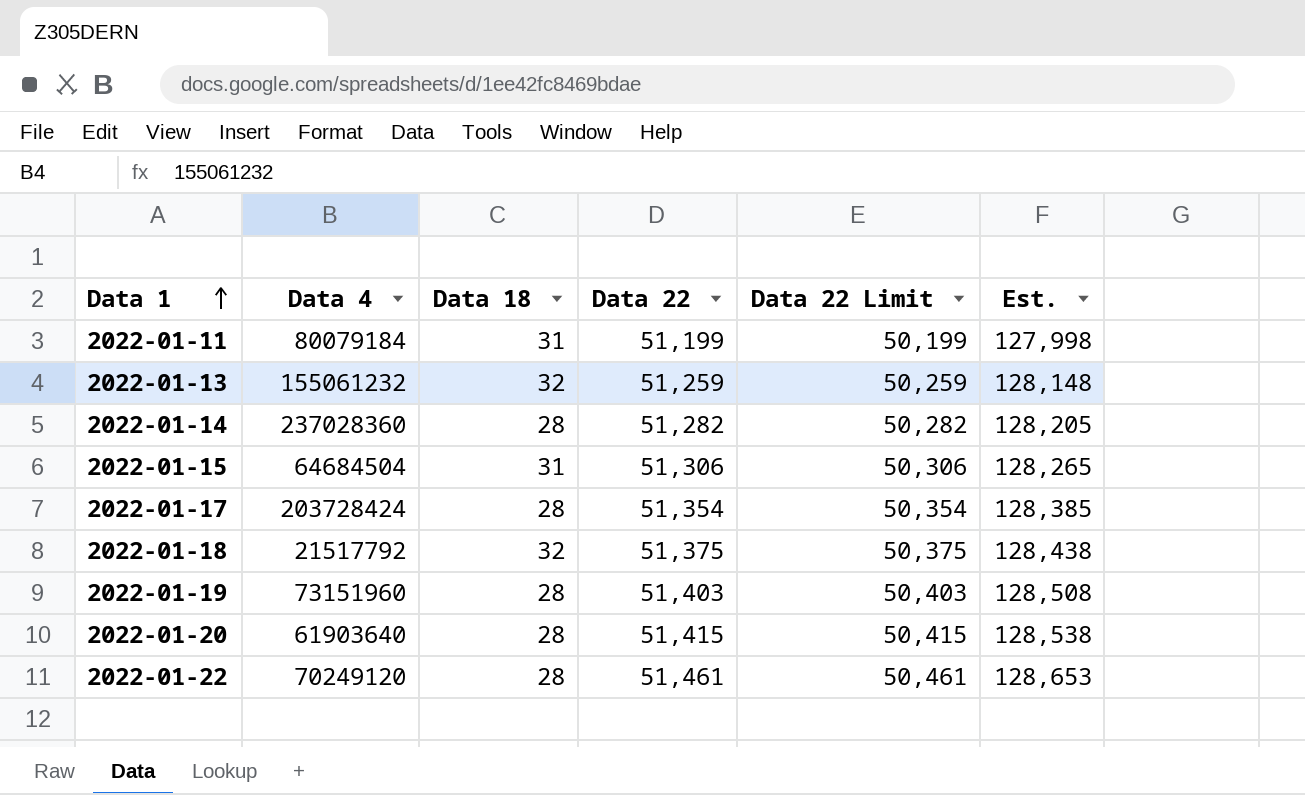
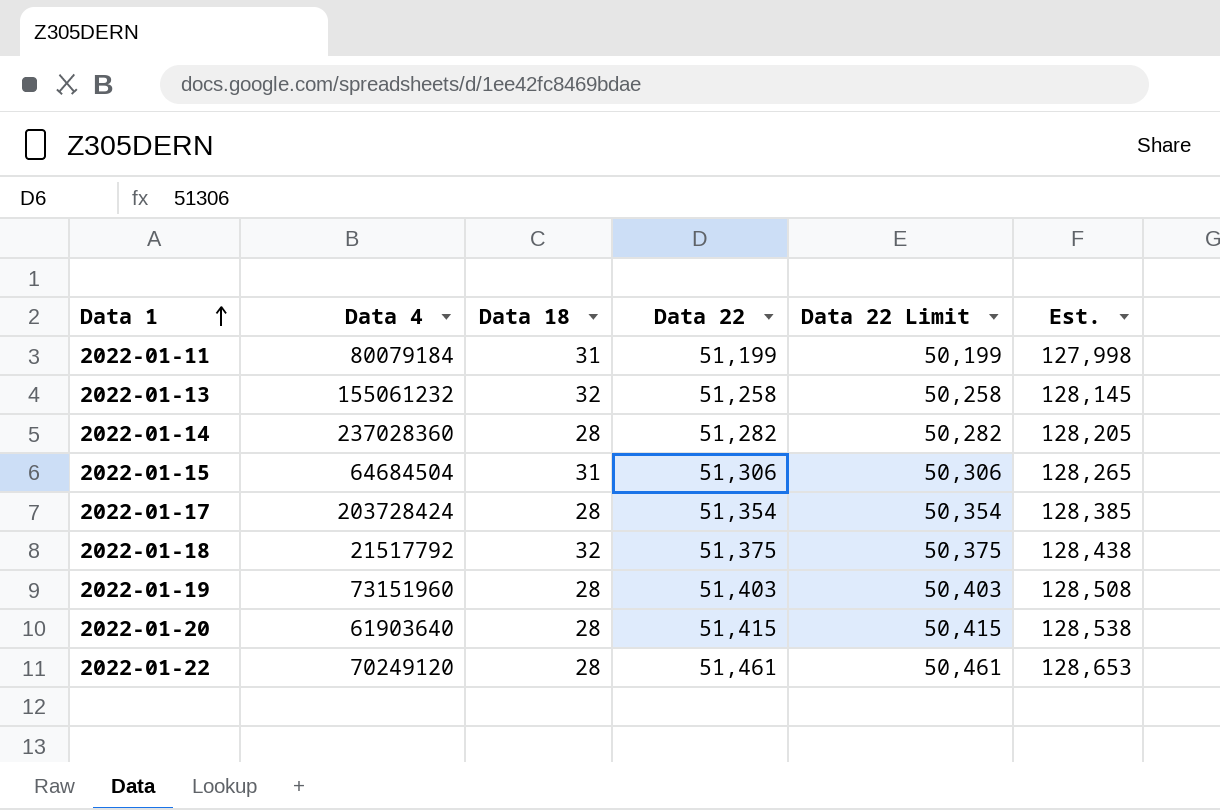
2022-01-13 | Data 22: 51,259 -> 51,258
2022-01-13 | Data 22 Limit: 50,259 -> 50,258
2022-01-13 | Est.: 128,148 -> 128,145

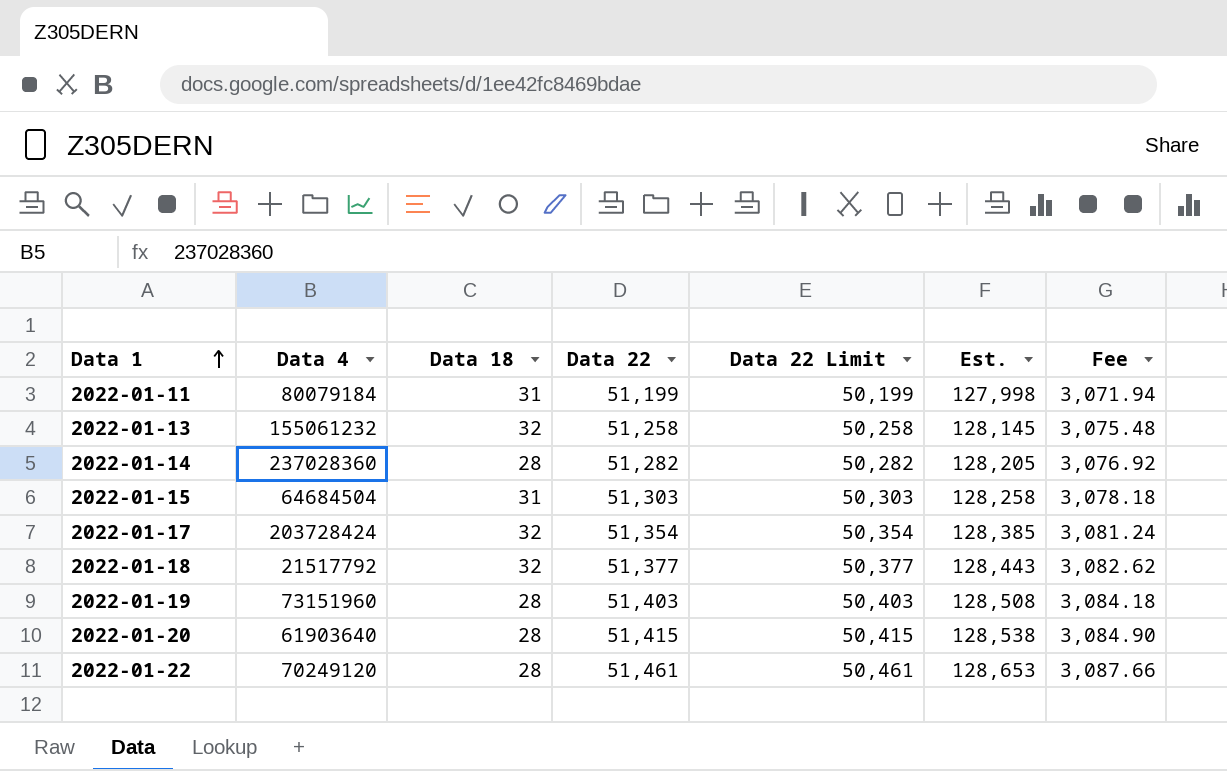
column Fee | formula: none -> [Data 22] * 0.06
2022-01-15 | Data 22: 51,306 -> 51,303
2022-01-15 | Data 22 Limit: 50,306 -> 50,303
2022-01-15 | Est.: 128,265 -> 128,258
2022-01-17 | Data 18: 28 -> 32
2022-01-18 | Data 22: 51,375 -> 51,377
2022-01-18 | Data 22 Limit: 50,375 -> 50,377
2022-01-18 | Est.: 128,438 -> 128,443

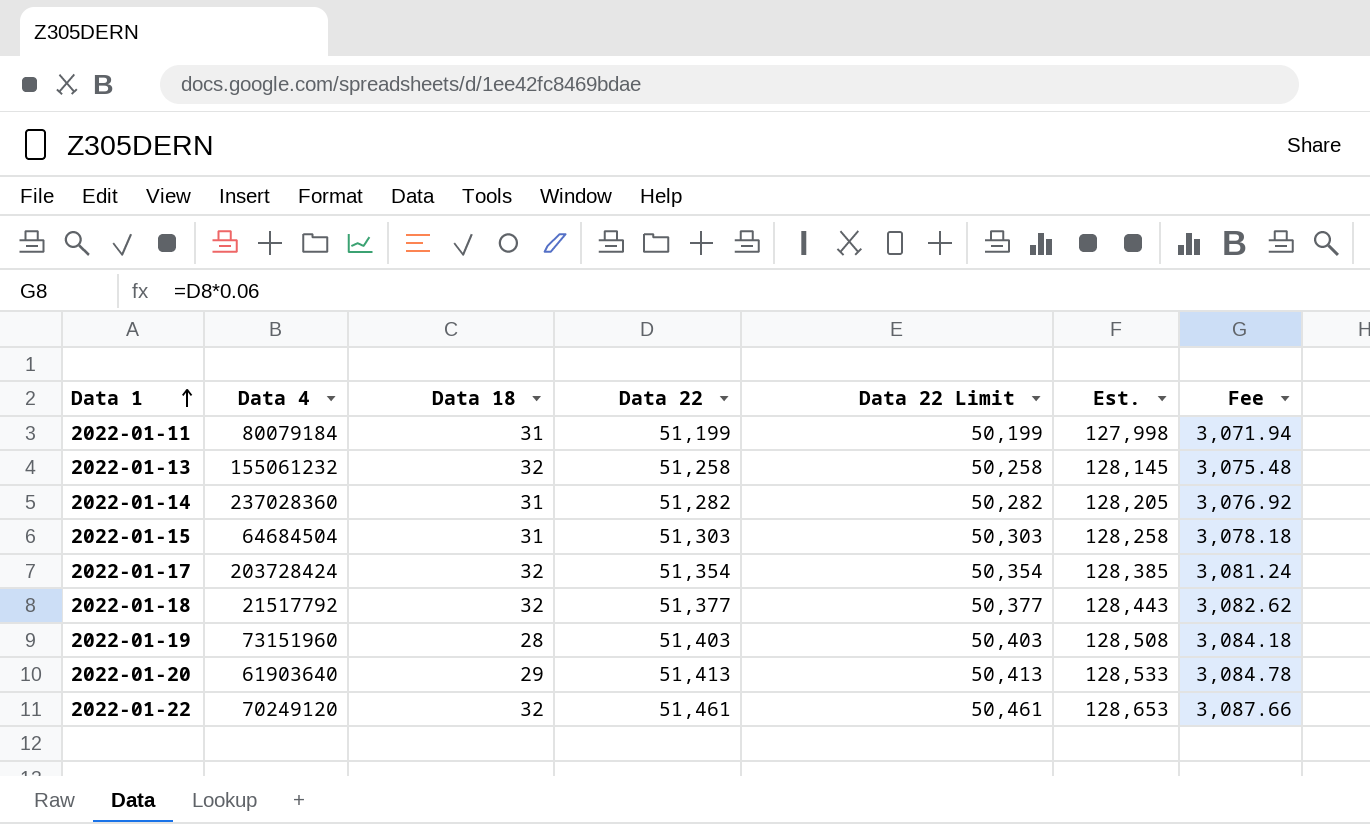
2022-01-14 | Data 18: 28 -> 31
2022-01-20 | Data 18: 28 -> 29
2022-01-20 | Data 22: 51,415 -> 51,413
2022-01-20 | Data 22 Limit: 50,415 -> 50,413
2022-01-20 | Est.: 128,538 -> 128,533
2022-01-20 | Fee: 3,084.90 -> 3,084.78
2022-01-22 | Data 18: 28 -> 32

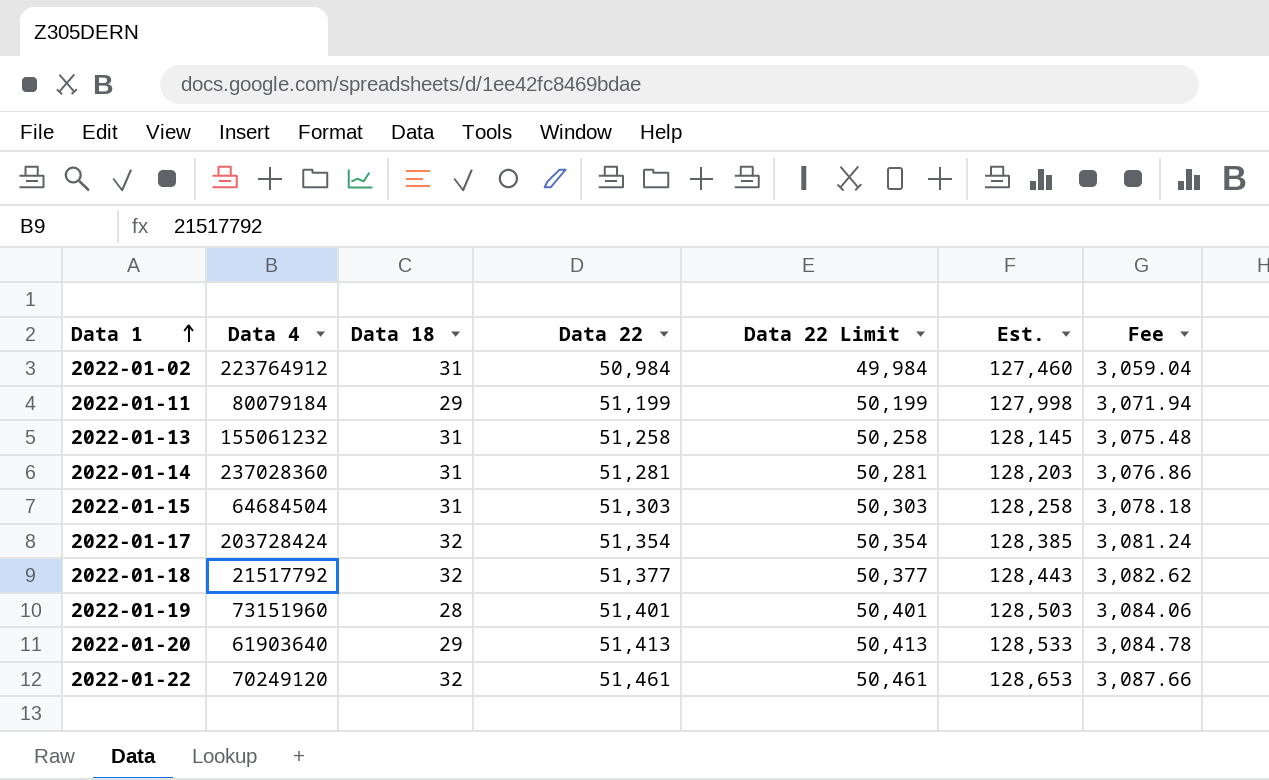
row 2022-01-02: none -> 223764912 | 31 | 50,984 | 49,984 | 127,460 | 3,059.04
2022-01-11 | Data 18: 31 -> 29
2022-01-13 | Data 18: 32 -> 31
2022-01-14 | Data 22: 51,282 -> 51,281
2022-01-14 | Data 22 Limit: 50,282 -> 50,281
2022-01-14 | Est.: 128,205 -> 128,203
2022-01-14 | Fee: 3,076.92 -> 3,076.86
2022-01-19 | Data 22: 51,403 -> 51,401
2022-01-19 | Data 22 Limit: 50,403 -> 50,401
2022-01-19 | Est.: 128,508 -> 128,503
2022-01-19 | Fee: 3,084.18 -> 3,084.06

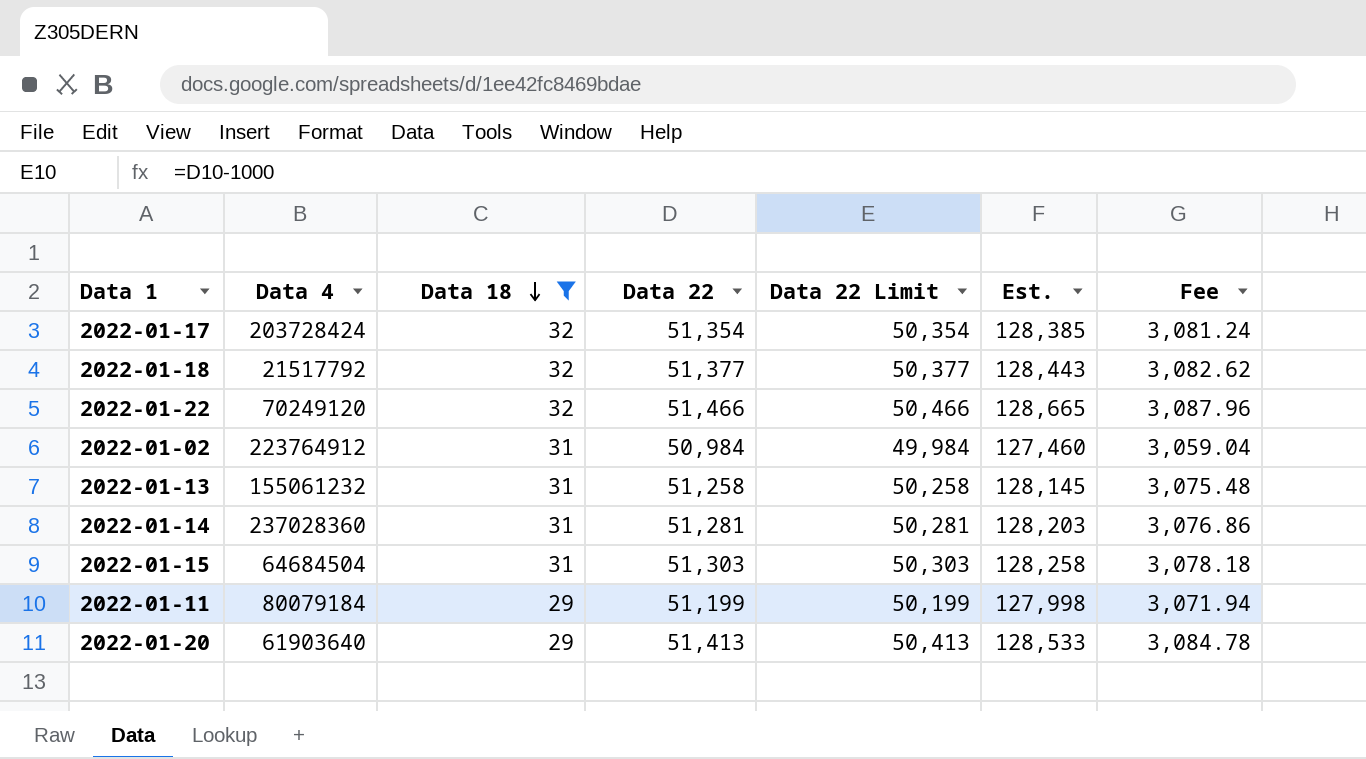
filter: none -> Data 18 != 28
row order: Data 1 ascending -> Data 18 descending
2022-01-22 | Data 22: 51,461 -> 51,466
2022-01-22 | Data 22 Limit: 50,461 -> 50,466
2022-01-22 | Est.: 128,653 -> 128,665
2022-01-22 | Fee: 3,087.66 -> 3,087.96

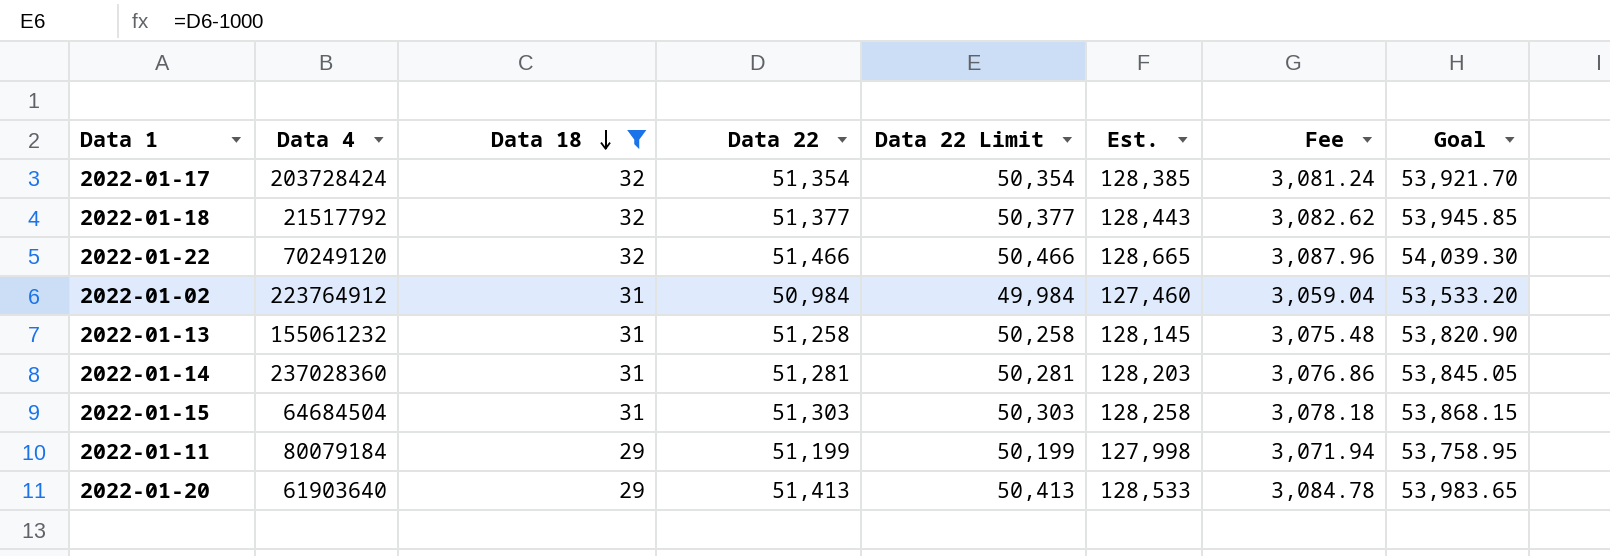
column Goal | formula: none -> [Data 22] * 1.05

